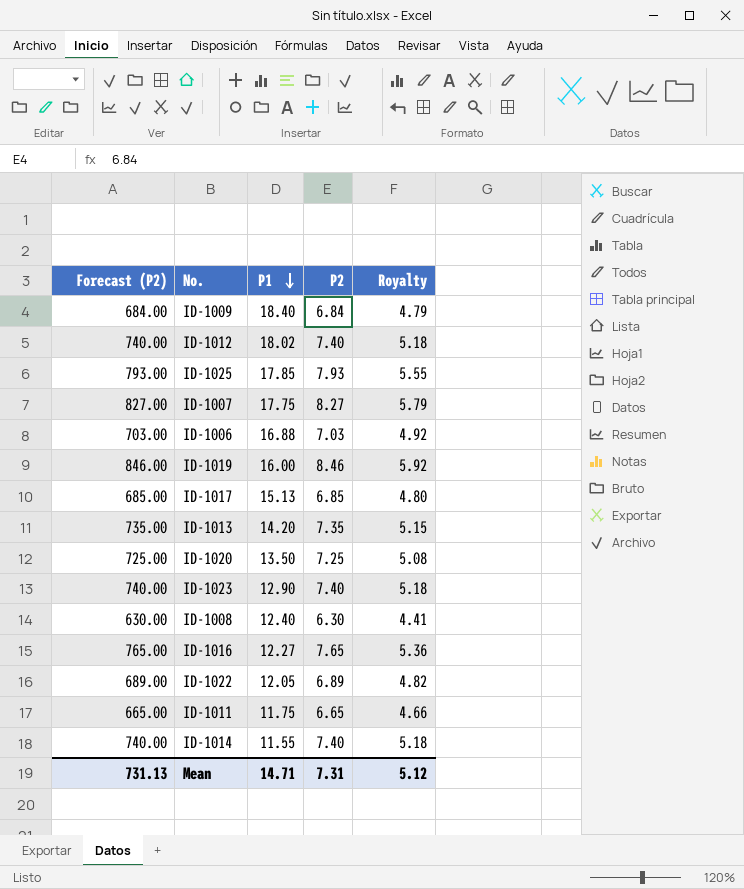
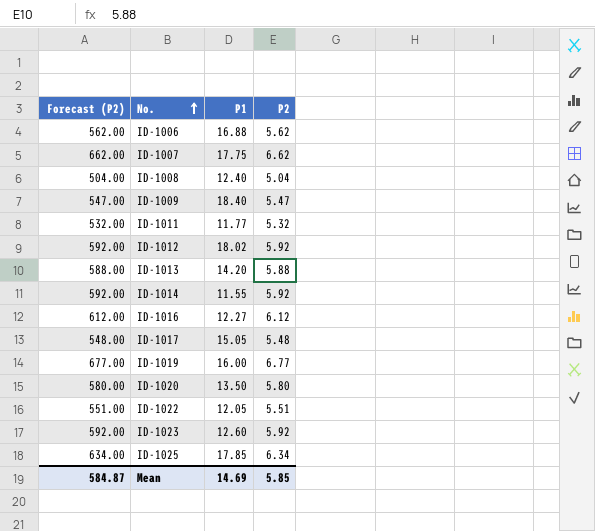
row order: P1 descending -> No. ascending
column Royalty | formula: [P2] * 0.7 -> none
ID-1006 | Forecast (P2): 703.00 -> 562.00
ID-1006 | P2: 7.03 -> 5.62
ID-1007 | Forecast (P2): 827.00 -> 662.00
ID-1007 | P2: 8.27 -> 6.62
ID-1008 | Forecast (P2): 630.00 -> 504.00
ID-1008 | P2: 6.30 -> 5.04
ID-1009 | Forecast (P2): 684.00 -> 547.00
ID-1009 | P2: 6.84 -> 5.47
ID-1011 | Forecast (P2): 665.00 -> 532.00
ID-1011 | P1: 11.75 -> 11.77
ID-1011 | P2: 6.65 -> 5.32
ID-1012 | Forecast (P2): 740.00 -> 592.00
ID-1012 | P2: 7.40 -> 5.92
ID-1013 | Forecast (P2): 735.00 -> 588.00
ID-1013 | P2: 7.35 -> 5.88
ID-1014 | Forecast (P2): 740.00 -> 592.00
ID-1014 | P2: 7.40 -> 5.92
ID-1016 | Forecast (P2): 765.00 -> 612.00
ID-1016 | P2: 7.65 -> 6.12
ID-1017 | Forecast (P2): 685.00 -> 548.00
ID-1017 | P1: 15.13 -> 15.05
ID-1017 | P2: 6.85 -> 5.48
ID-1019 | Forecast (P2): 846.00 -> 677.00
ID-1019 | P2: 8.46 -> 6.77
ID-1020 | Forecast (P2): 725.00 -> 580.00
ID-1020 | P2: 7.25 -> 5.80
ID-1022 | Forecast (P2): 689.00 -> 551.00
ID-1022 | P2: 6.89 -> 5.51
ID-1023 | Forecast (P2): 740.00 -> 592.00
ID-1023 | P1: 12.90 -> 12.60
ID-1023 | P2: 7.40 -> 5.92
ID-1025 | Forecast (P2): 793.00 -> 634.00
ID-1025 | P2: 7.93 -> 6.34
Mean | Forecast (P2): 731.13 -> 584.87
Mean | P1: 14.71 -> 14.69
Mean | P2: 7.31 -> 5.85

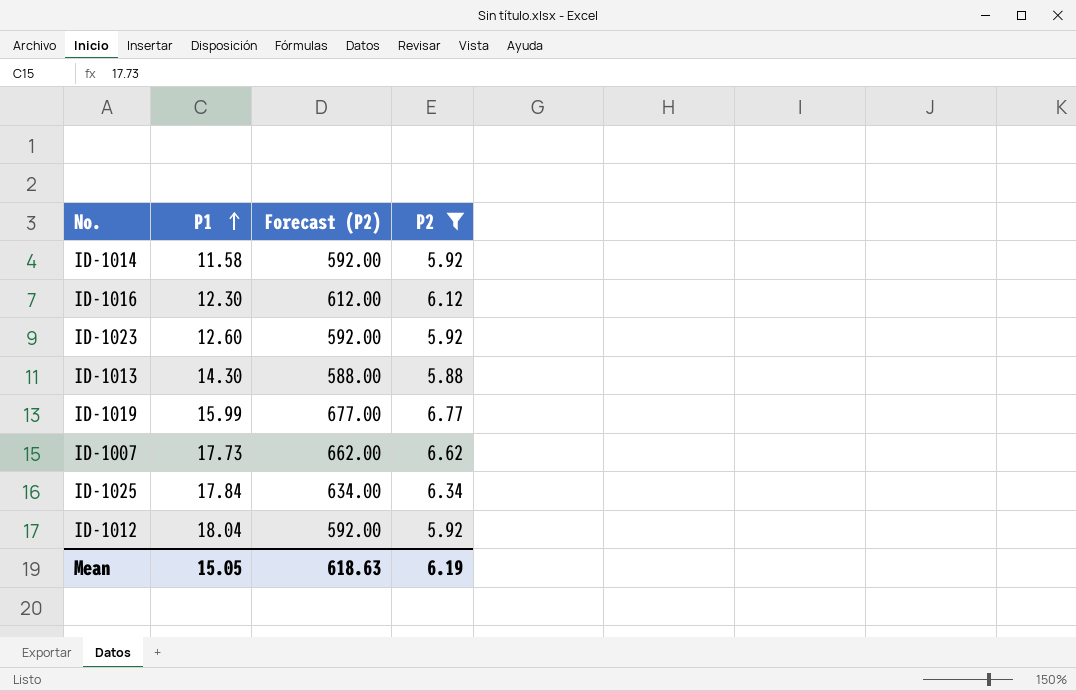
filter: none -> P2 >= 5.88
row order: No. ascending -> P1 ascending
column Forecast (P2) | position: 1 -> 3
ID-1014 | P1: 11.55 -> 11.58
ID-1016 | P1: 12.27 -> 12.30
ID-1013 | P1: 14.20 -> 14.30
ID-1019 | P1: 16.00 -> 15.99
ID-1007 | P1: 17.75 -> 17.73
ID-1025 | P1: 17.85 -> 17.84
ID-1012 | P1: 18.02 -> 18.04
Mean | P1: 14.69 -> 15.05
Mean | Forecast (P2): 584.87 -> 618.63
Mean | P2: 5.85 -> 6.19

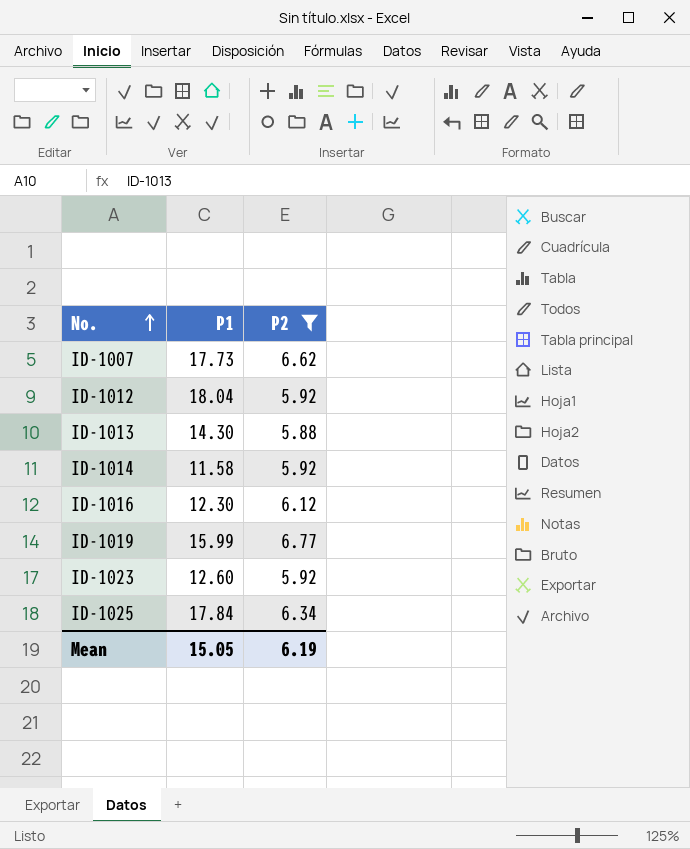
row order: P1 ascending -> No. ascending
column Forecast (P2) | formula: [P2] * 100 -> none

